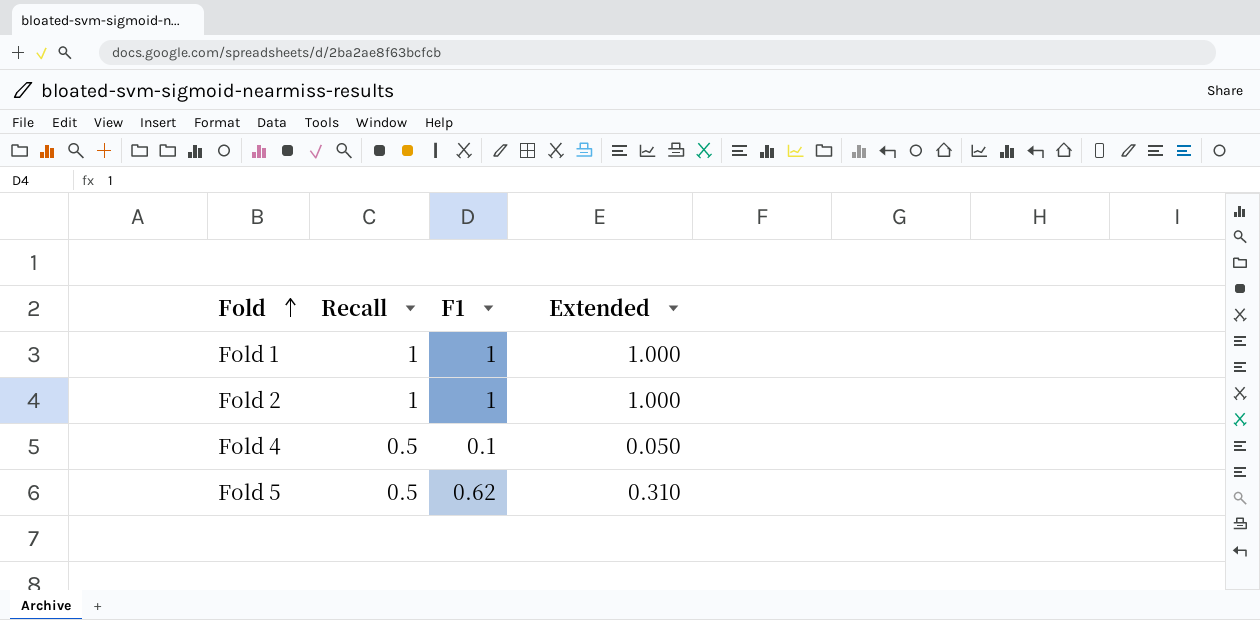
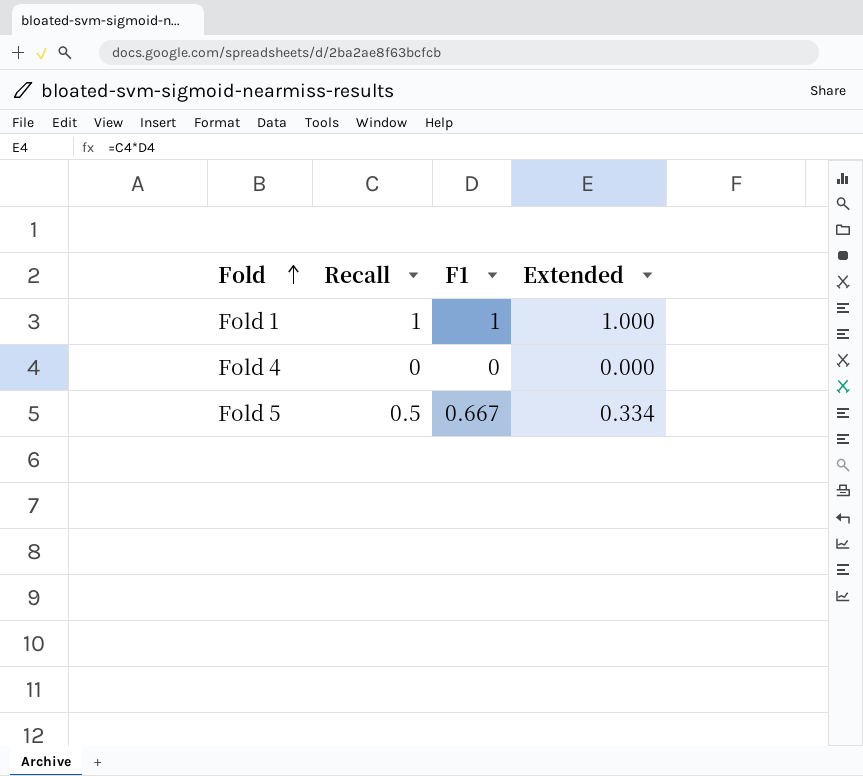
row Fold 2: 1 | 1 | 1.000 -> none
Fold 4 | Recall: 0.5 -> 0
Fold 4 | F1: 0.1 -> 0
Fold 4 | Extended: 0.050 -> 0.000
Fold 5 | F1: 0.62 -> 0.667
Fold 5 | Extended: 0.310 -> 0.334

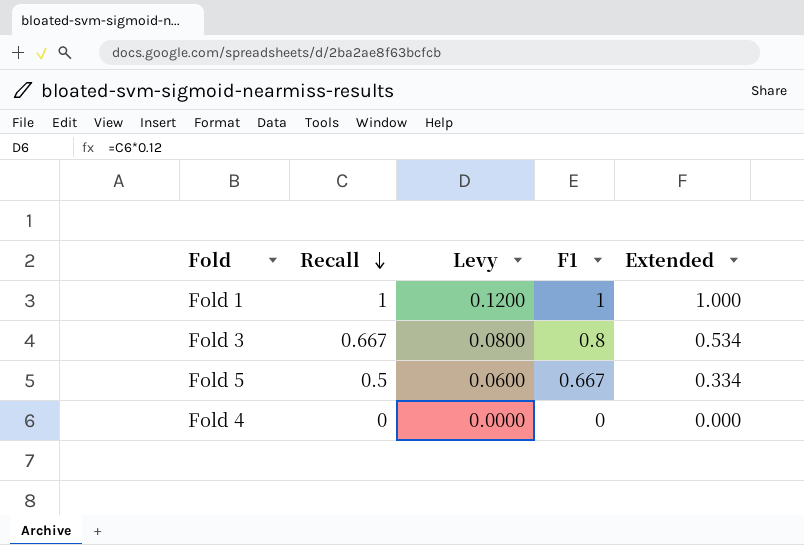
row order: Fold ascending -> Recall descending
column Levy | formula: none -> [Recall] * 0.12
row Fold 3: none -> 0.667 | 0.0800 | 0.8 | 0.534

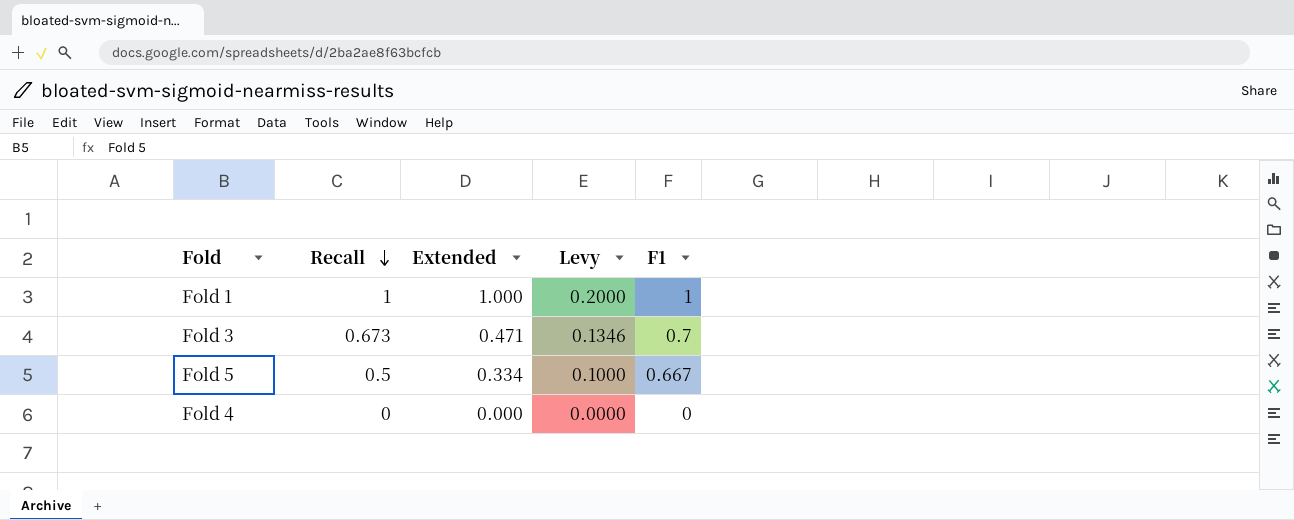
column Extended | position: 5 -> 3
column Levy | formula: [Recall] * 0.12 -> [Recall] * 0.2
Fold 3 | Recall: 0.667 -> 0.673
Fold 3 | Extended: 0.534 -> 0.471
Fold 3 | F1: 0.8 -> 0.7

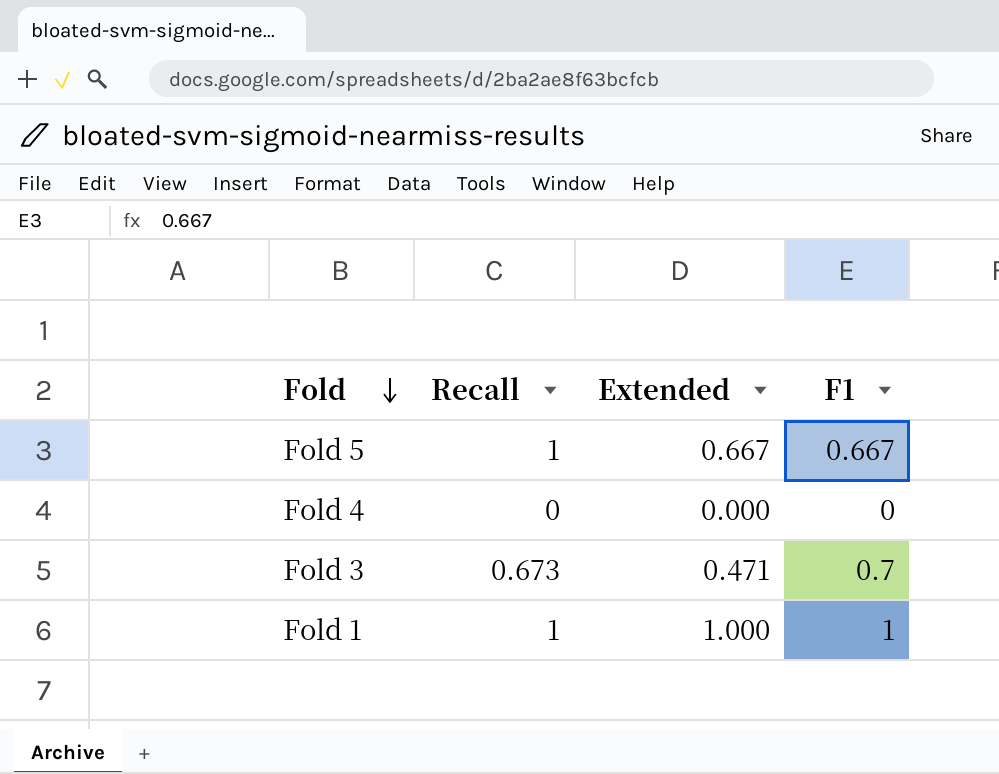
row order: Recall descending -> Fold descending
column Levy | formula: [Recall] * 0.2 -> none
Fold 5 | Recall: 0.5 -> 1
Fold 5 | Extended: 0.334 -> 0.667

